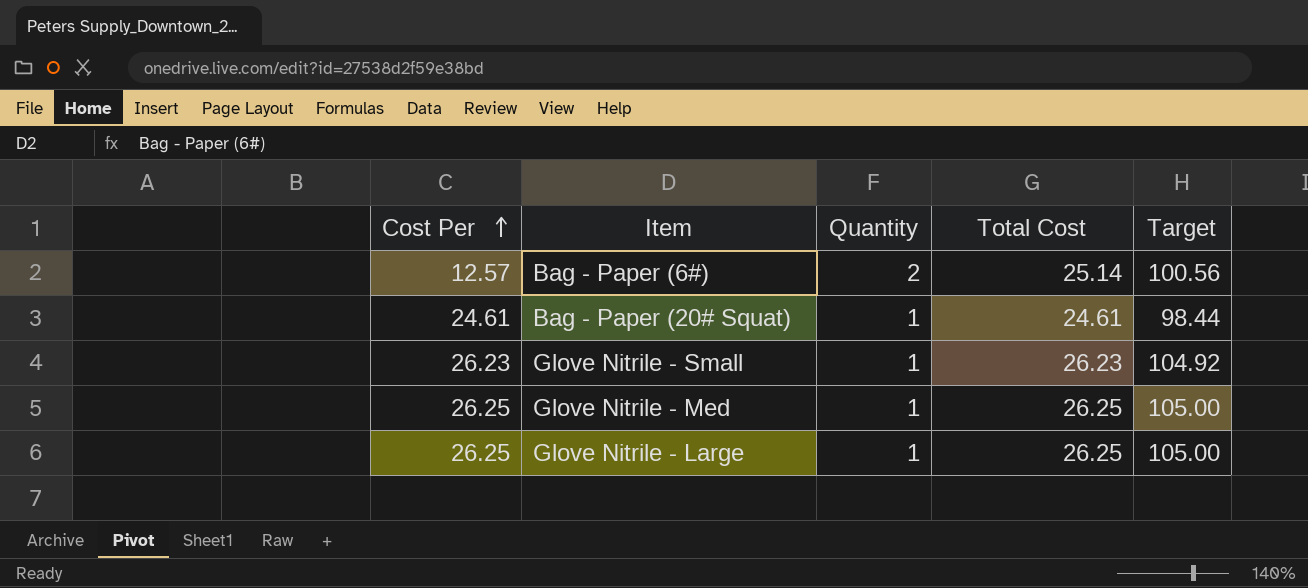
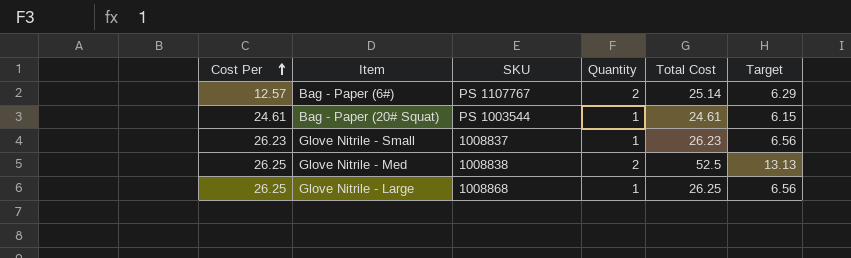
column SKU | position: none -> 3
column Target | formula: [Total Cost] * 4 -> [Total Cost] * 0.25
Glove Nitrile - Med | Quantity: 1 -> 2
Glove Nitrile - Med | Total Cost: 26.25 -> 52.5

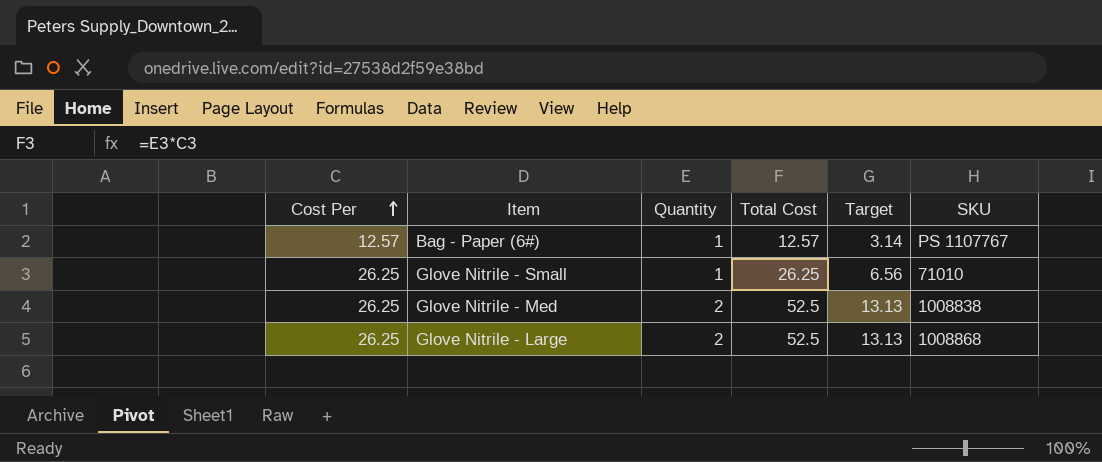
column SKU | position: 3 -> 6
row Bag - Paper (20# Squat): 24.61 | PS 1003544 | 1 | 24.61 | 6.15 -> none
Bag - Paper (6#) | Quantity: 2 -> 1
Bag - Paper (6#) | Total Cost: 25.14 -> 12.57
Bag - Paper (6#) | Target: 6.29 -> 3.14
Glove Nitrile - Small | Cost Per: 26.23 -> 26.25
Glove Nitrile - Small | Total Cost: 26.23 -> 26.25
Glove Nitrile - Small | SKU: 1008837 -> 71010
Glove Nitrile - Large | Quantity: 1 -> 2
Glove Nitrile - Large | Total Cost: 26.25 -> 52.5
Glove Nitrile - Large | Target: 6.56 -> 13.13

